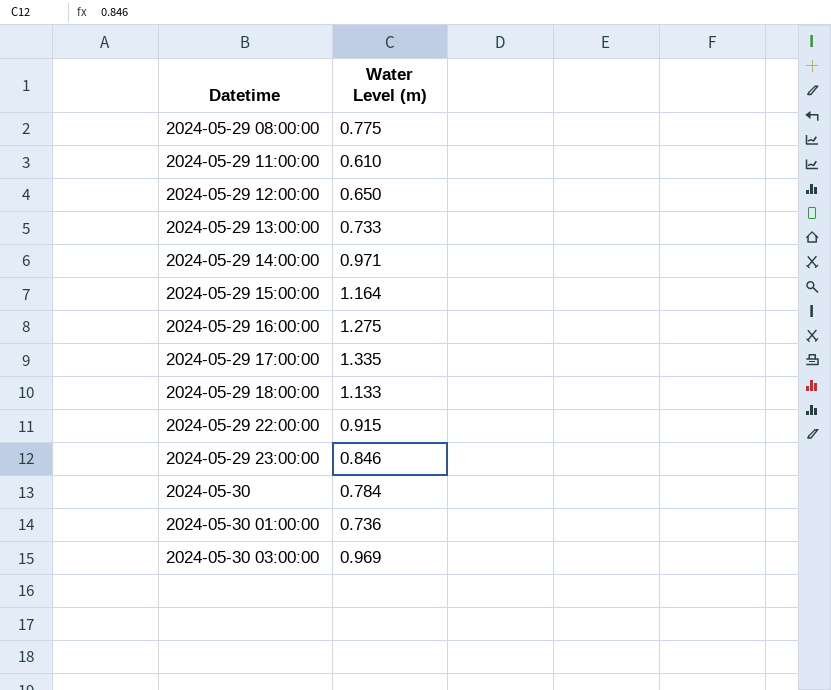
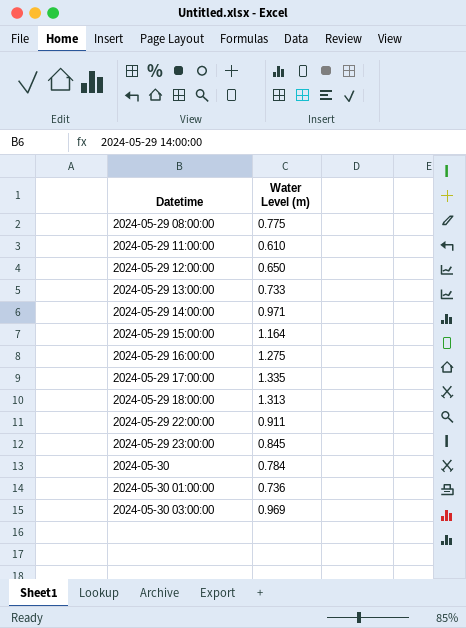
2024-05-29 18:00:00 | Water Level (m): 1.133 -> 1.313
2024-05-29 22:00:00 | Water Level (m): 0.915 -> 0.911
2024-05-29 23:00:00 | Water Level (m): 0.846 -> 0.845

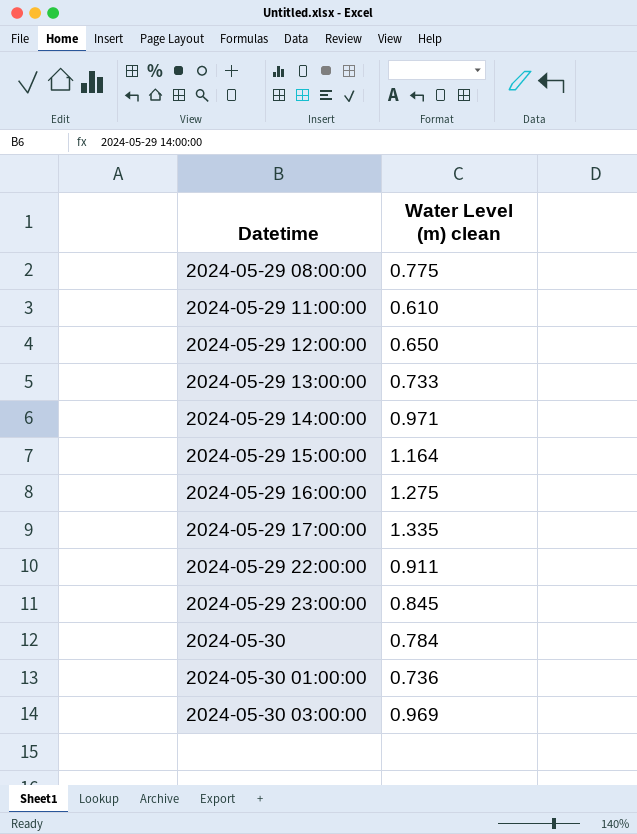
column name: Water Level (m) -> Water Level (m) clean
row 2024-05-29 18:00:00: 1.313 -> none

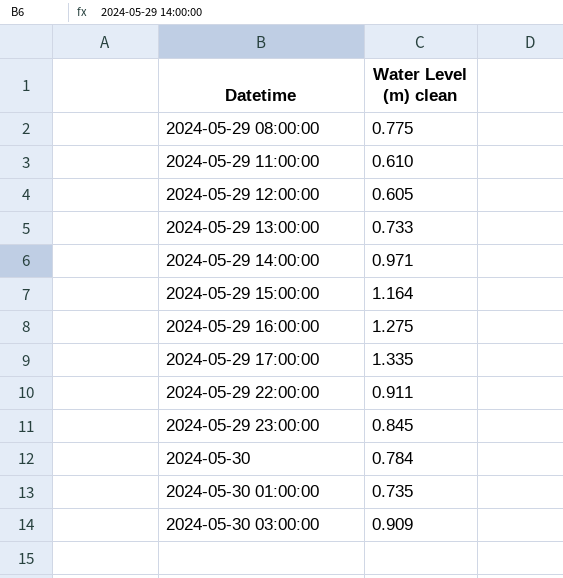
2024-05-29 12:00:00 | Water Level (m) clean: 0.650 -> 0.605
2024-05-30 01:00:00 | Water Level (m) clean: 0.736 -> 0.735
2024-05-30 03:00:00 | Water Level (m) clean: 0.969 -> 0.909

